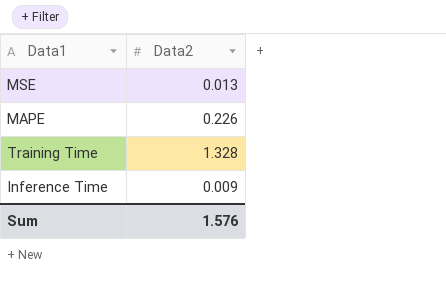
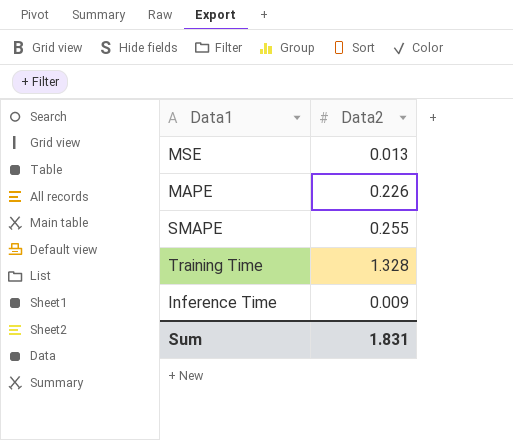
row SMAPE: none -> 0.255
Sum | Data2: 1.576 -> 1.831

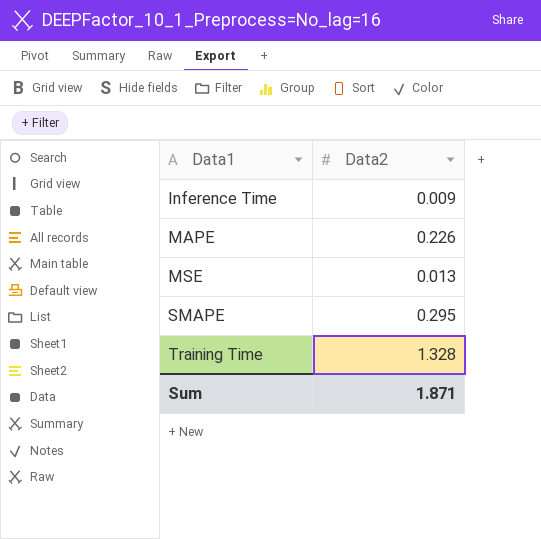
row order: none -> Data1 ascending
SMAPE | Data2: 0.255 -> 0.295
Sum | Data2: 1.831 -> 1.871

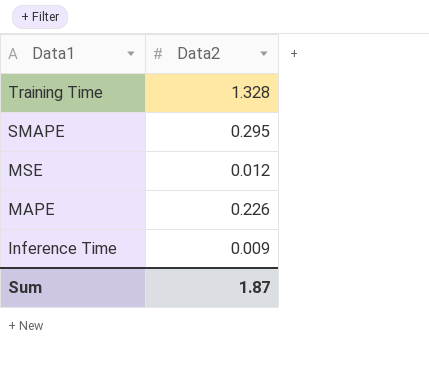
row order: Data1 ascending -> Data1 descending
MSE | Data2: 0.013 -> 0.012
Sum | Data2: 1.871 -> 1.87

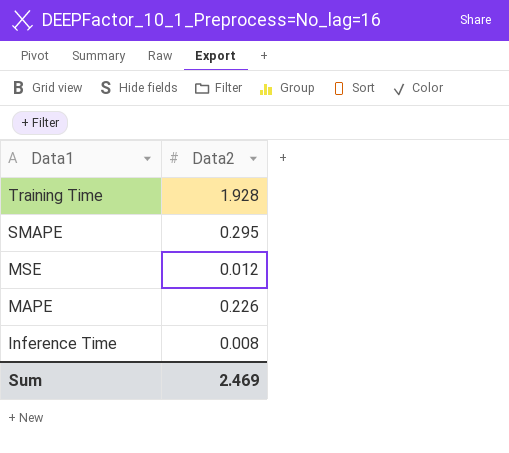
Training Time | Data2: 1.328 -> 1.928
Inference Time | Data2: 0.009 -> 0.008
Sum | Data2: 1.87 -> 2.469

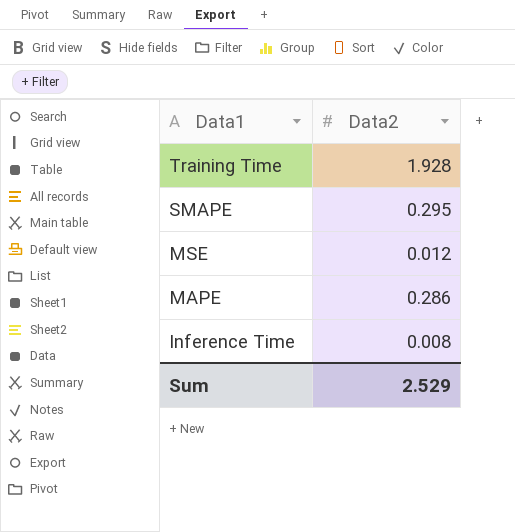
MAPE | Data2: 0.226 -> 0.286
Sum | Data2: 2.469 -> 2.529

